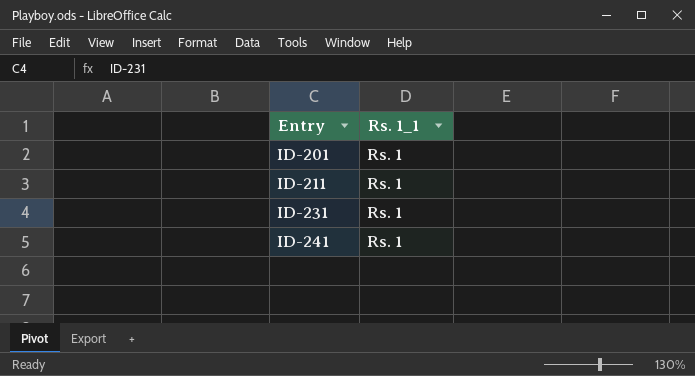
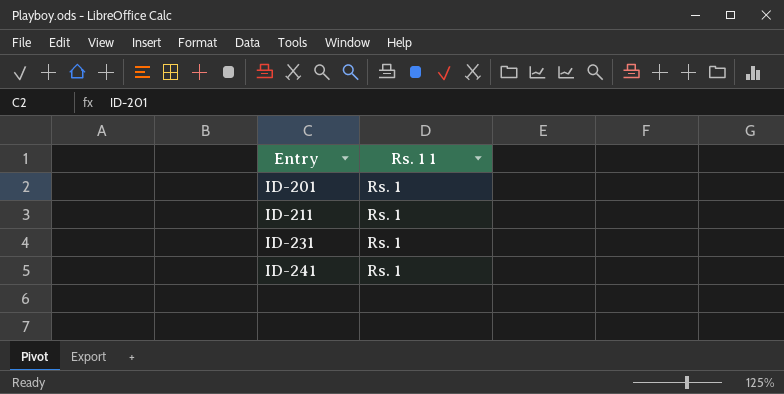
column name: Rs. 1_1 -> Rs. 1 1

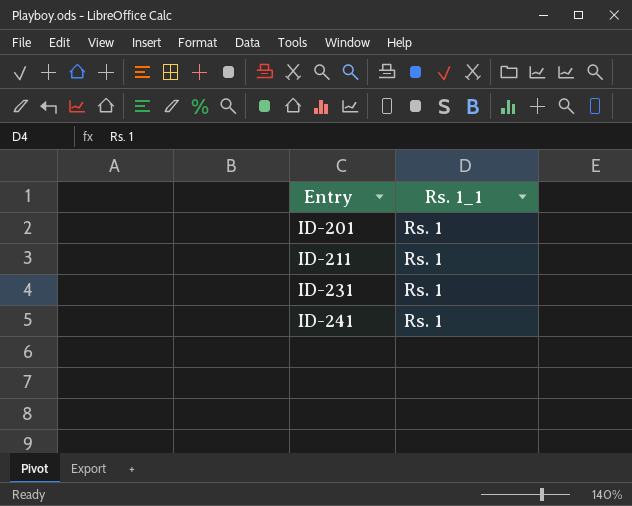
column name: Rs. 1 1 -> Rs. 1_1

